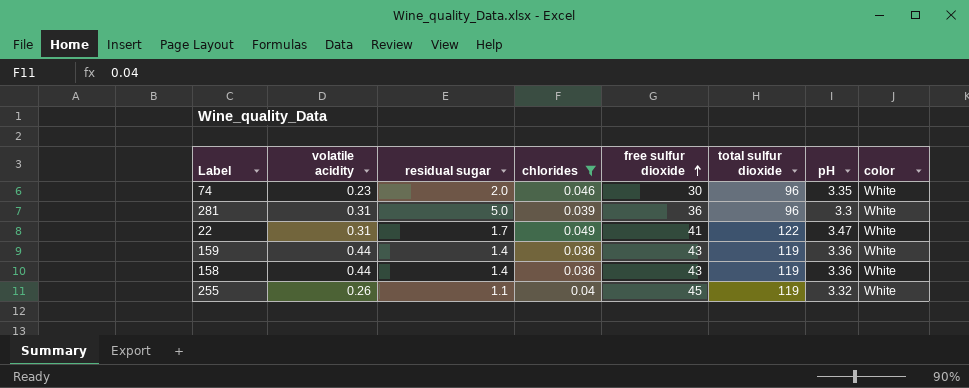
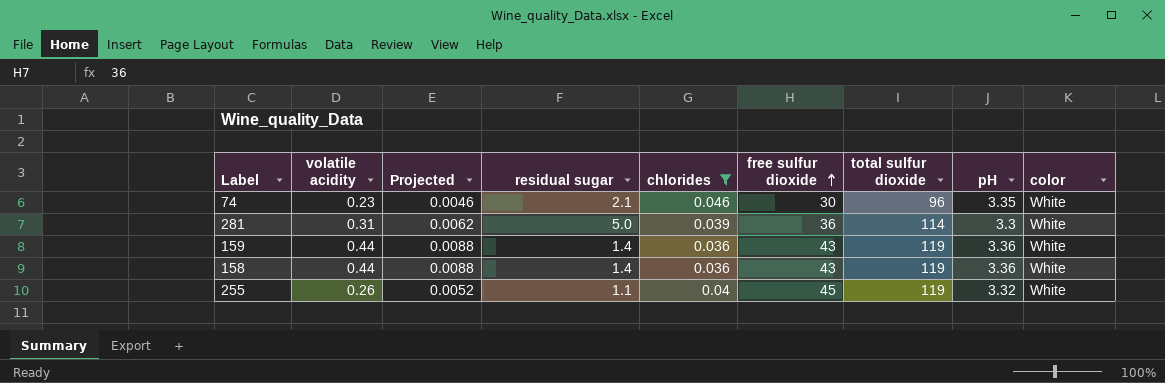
column Projected | formula: none -> [volatile acidity] * 0.02
row 22: 0.31 | 1.7 | 0.049 | 41 | 122 | 3.47 | White -> none
74 | residual sugar: 2.0 -> 2.1
281 | total sulfur dioxide: 96 -> 114

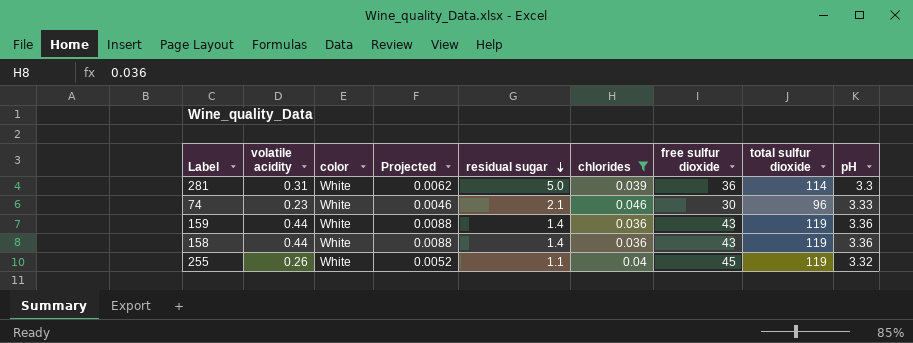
row order: free sulfur dioxide ascending -> residual sugar descending
column color | position: 9 -> 3
74 | pH: 3.35 -> 3.33

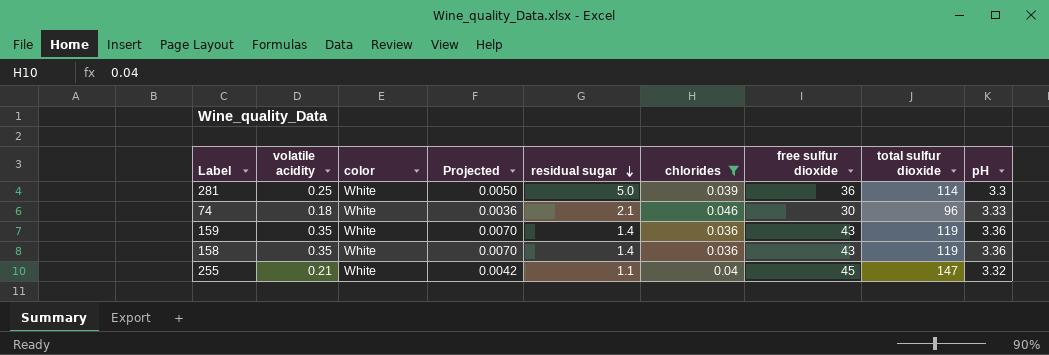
281 | volatile acidity: 0.31 -> 0.25
281 | Projected: 0.0062 -> 0.0050
74 | volatile acidity: 0.23 -> 0.18
74 | Projected: 0.0046 -> 0.0036
159 | volatile acidity: 0.44 -> 0.35
159 | Projected: 0.0088 -> 0.0070
158 | volatile acidity: 0.44 -> 0.35
158 | Projected: 0.0088 -> 0.0070
255 | volatile acidity: 0.26 -> 0.21
255 | Projected: 0.0052 -> 0.0042
255 | total sulfur dioxide: 119 -> 147

